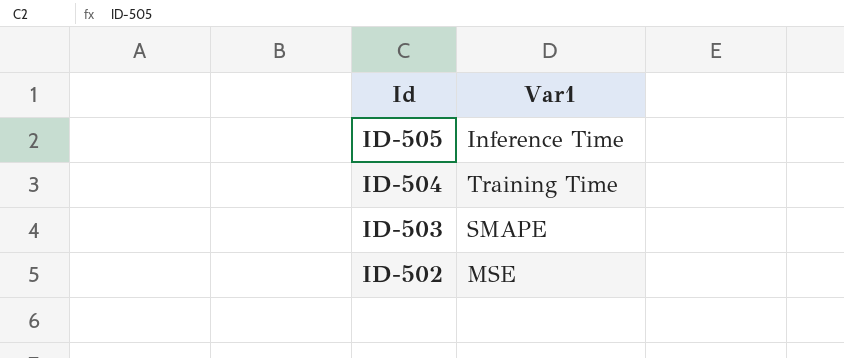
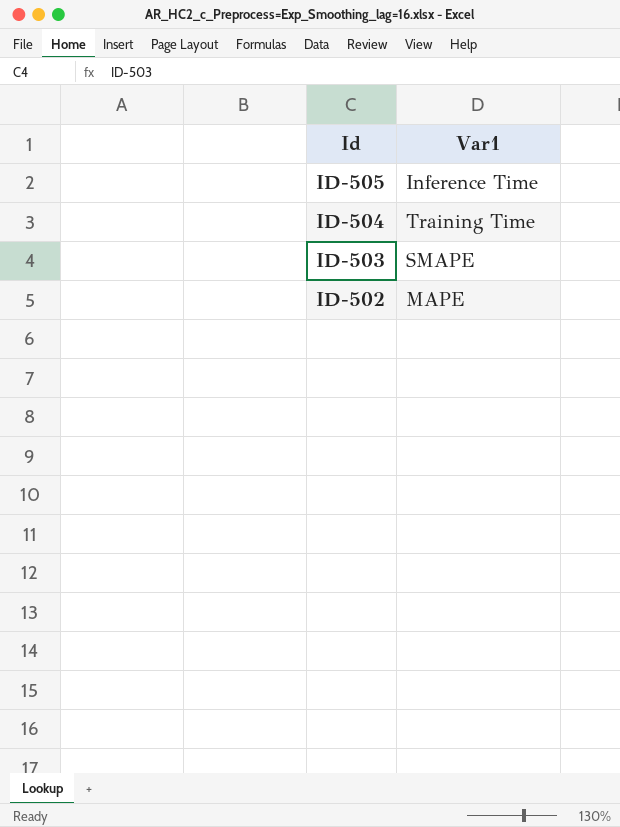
ID-502 | Var1: MSE -> MAPE

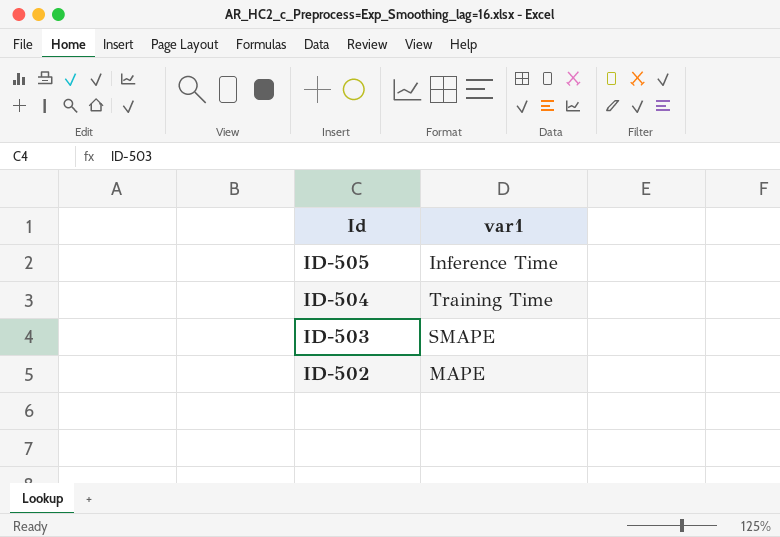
column name: Var1 -> var1

